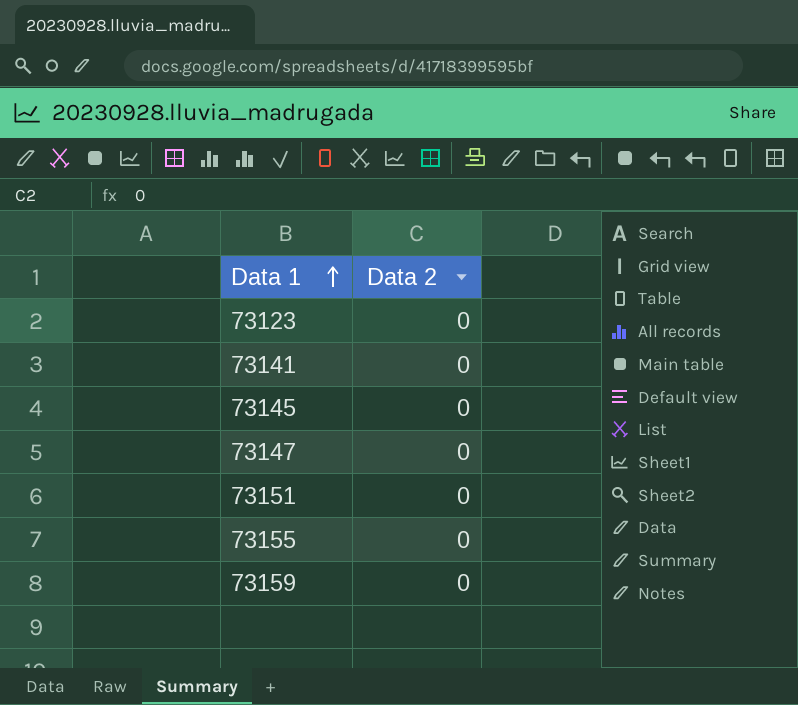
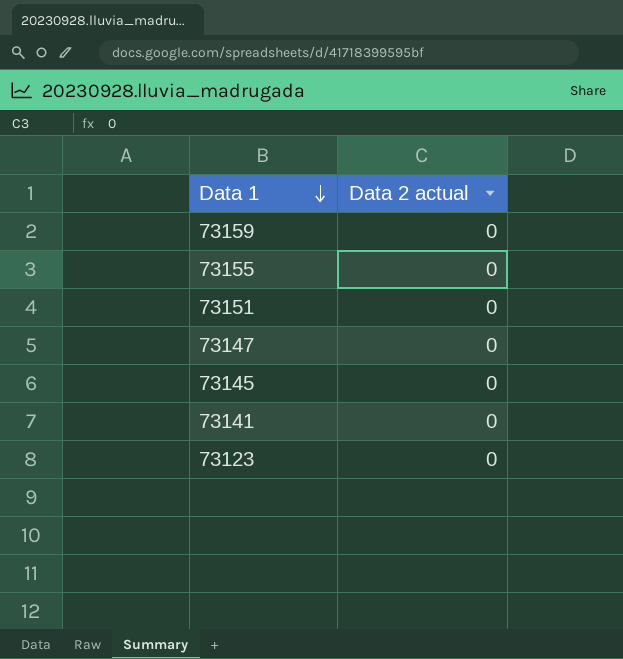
row order: Data 1 ascending -> Data 1 descending
column name: Data 2 -> Data 2 actual

